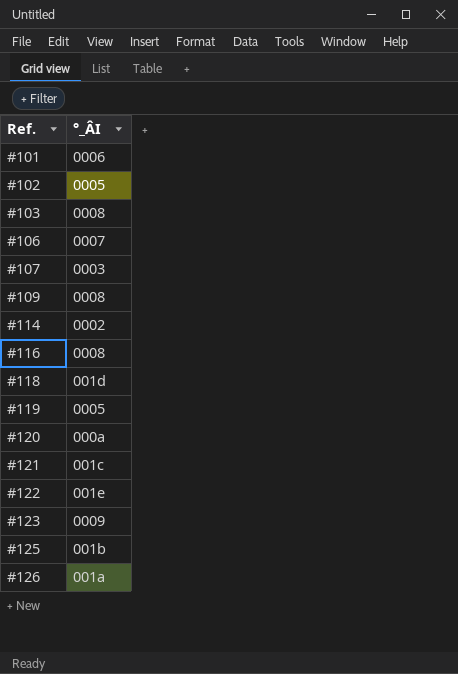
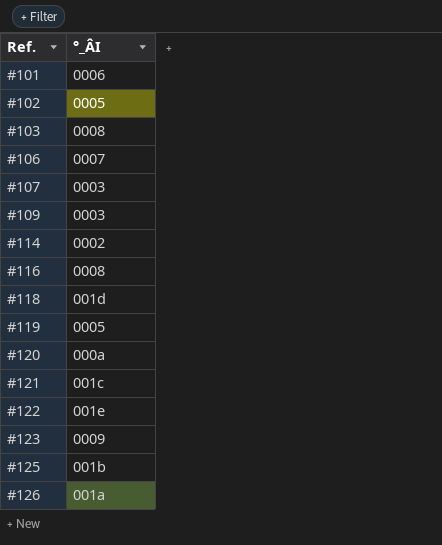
#109 | °_ÂI: 0008 -> 0003

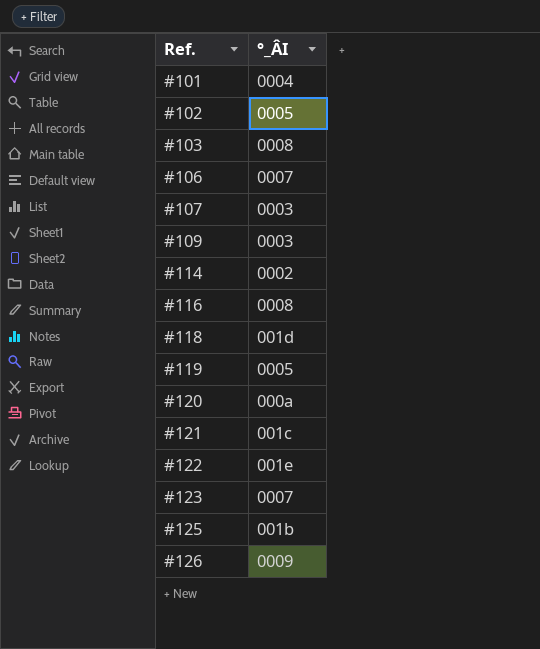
#101 | °_ÂI: 0006 -> 0004
#123 | °_ÂI: 0009 -> 0007
#126 | °_ÂI: 001a -> 0009

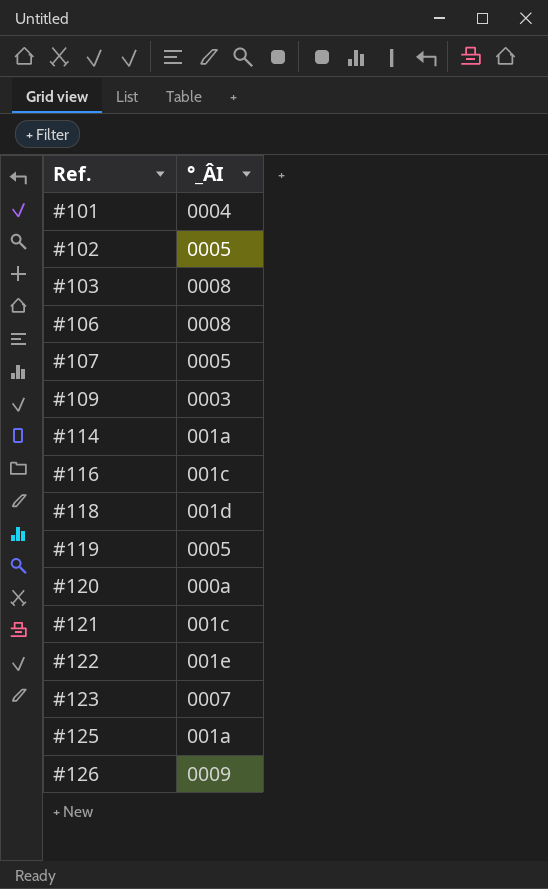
#106 | °_ÂI: 0007 -> 0008
#107 | °_ÂI: 0003 -> 0005
#114 | °_ÂI: 0002 -> 001a
#116 | °_ÂI: 0008 -> 001c
#125 | °_ÂI: 001b -> 001a

